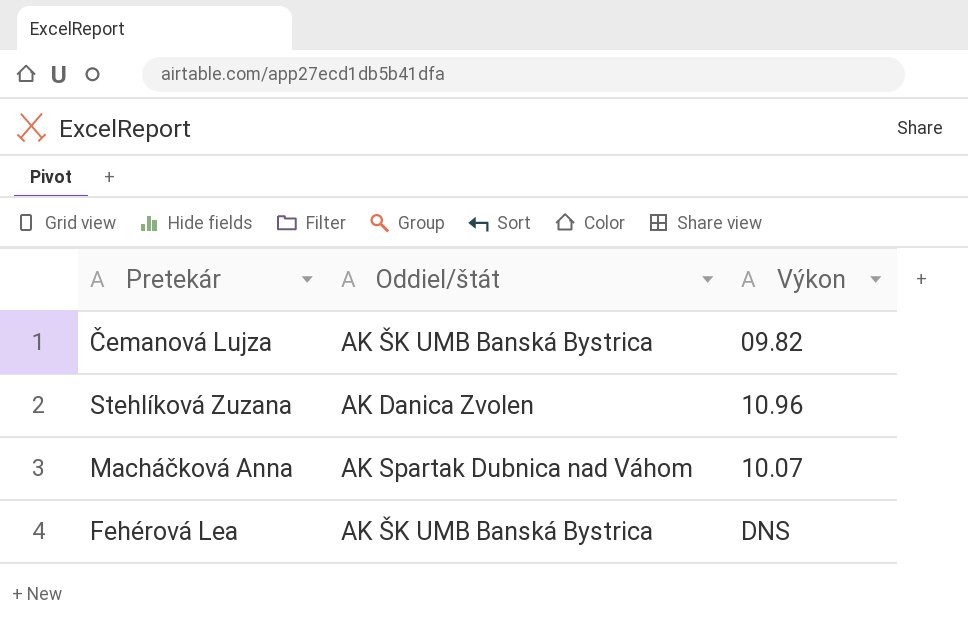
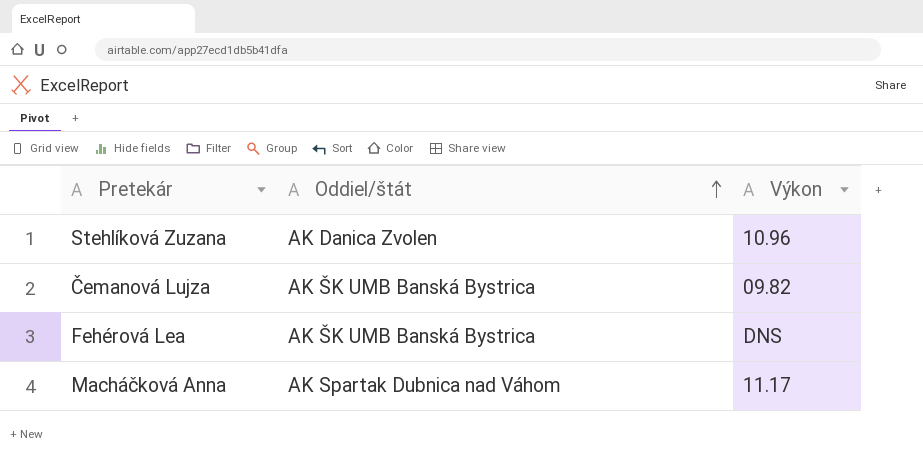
row order: none -> Oddiel/štát ascending
Macháčková Anna | Výkon: 10.07 -> 11.17

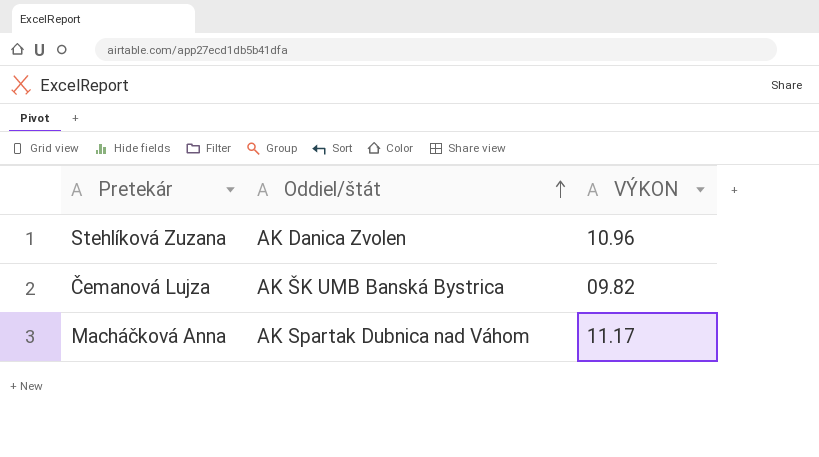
column name: Výkon -> VÝKON
row Fehérová Lea: AK ŠK UMB Banská Bystrica | DNS -> none

